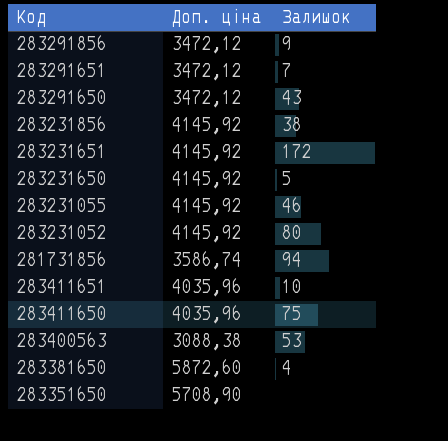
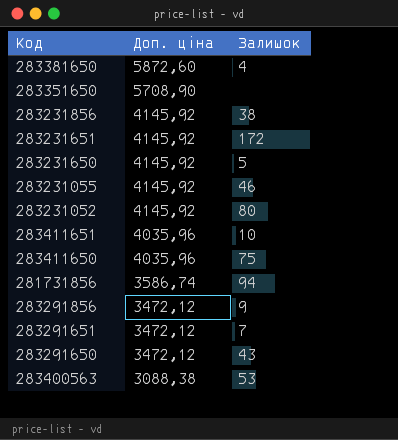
row order: none -> Доп. ціна descending

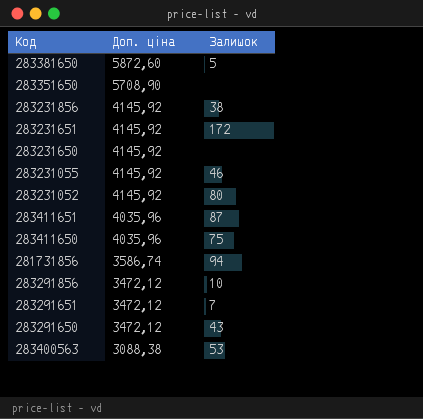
283381650 | Залишок: 4 -> 5
283231650 | Залишок: 5 -> none
283411651 | Залишок: 10 -> 87
283291856 | Залишок: 9 -> 10

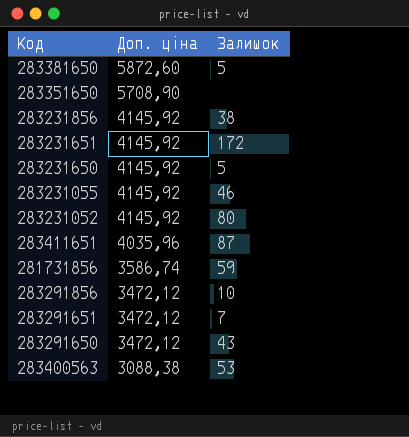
row 283411650: 4035,96 | 75 -> none
283231650 | Залишок: none -> 5
281731856 | Залишок: 94 -> 59

